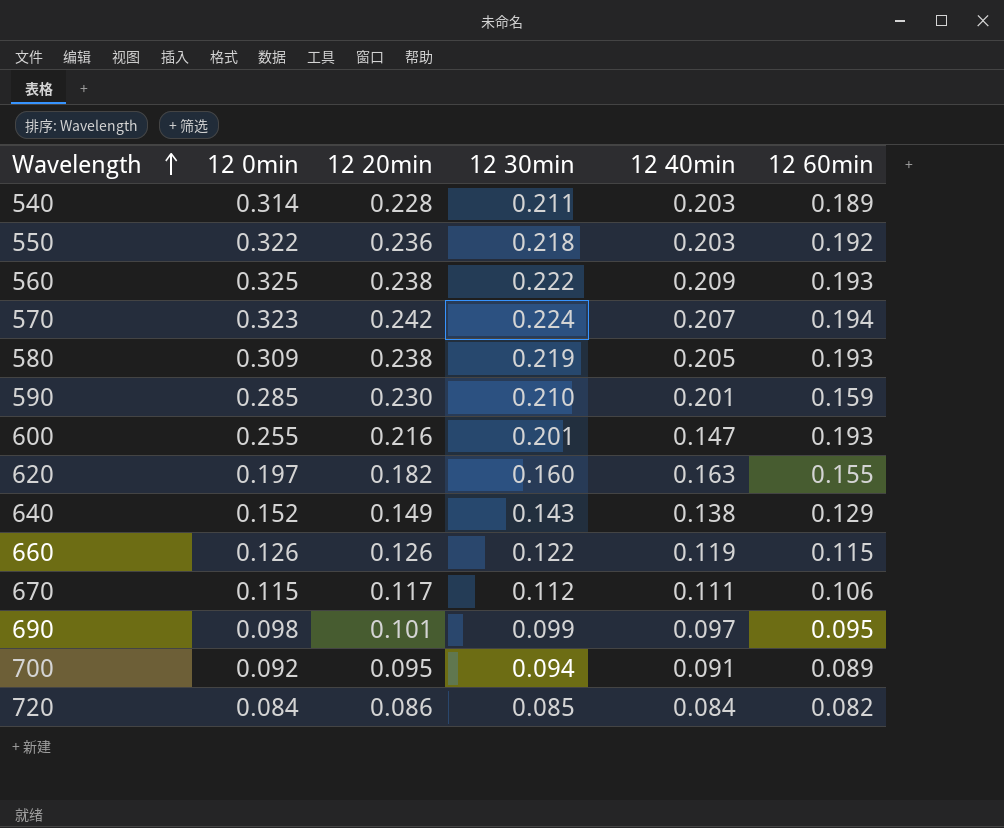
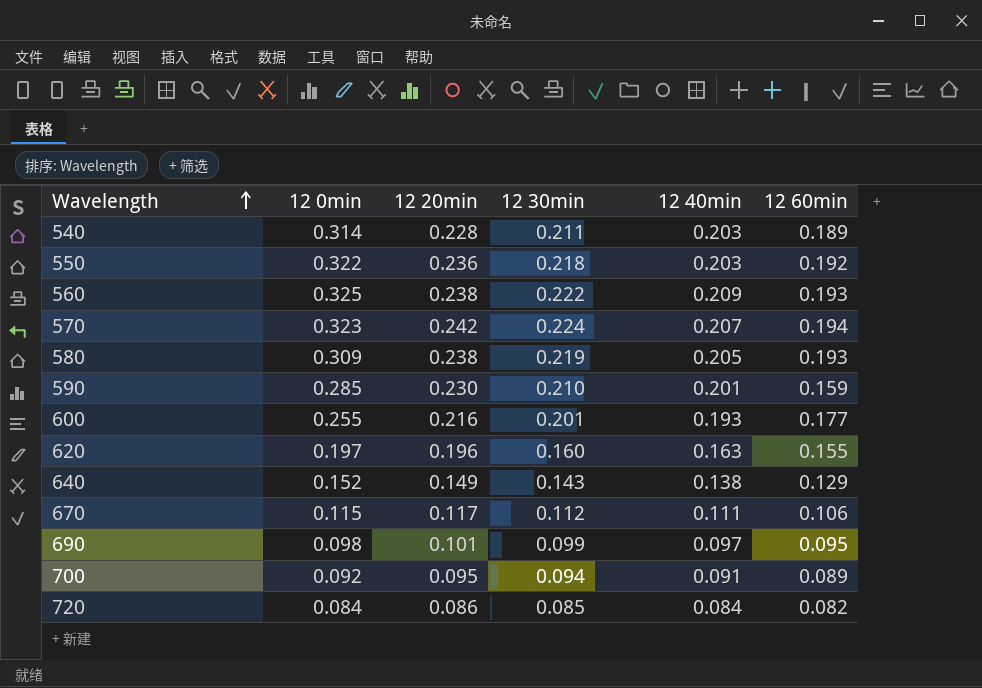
row 660: 0.126 | 0.126 | 0.122 | 0.119 | 0.115 -> none
600 | 12 40min: 0.147 -> 0.193
600 | 12 60min: 0.193 -> 0.177
620 | 12 20min: 0.182 -> 0.196

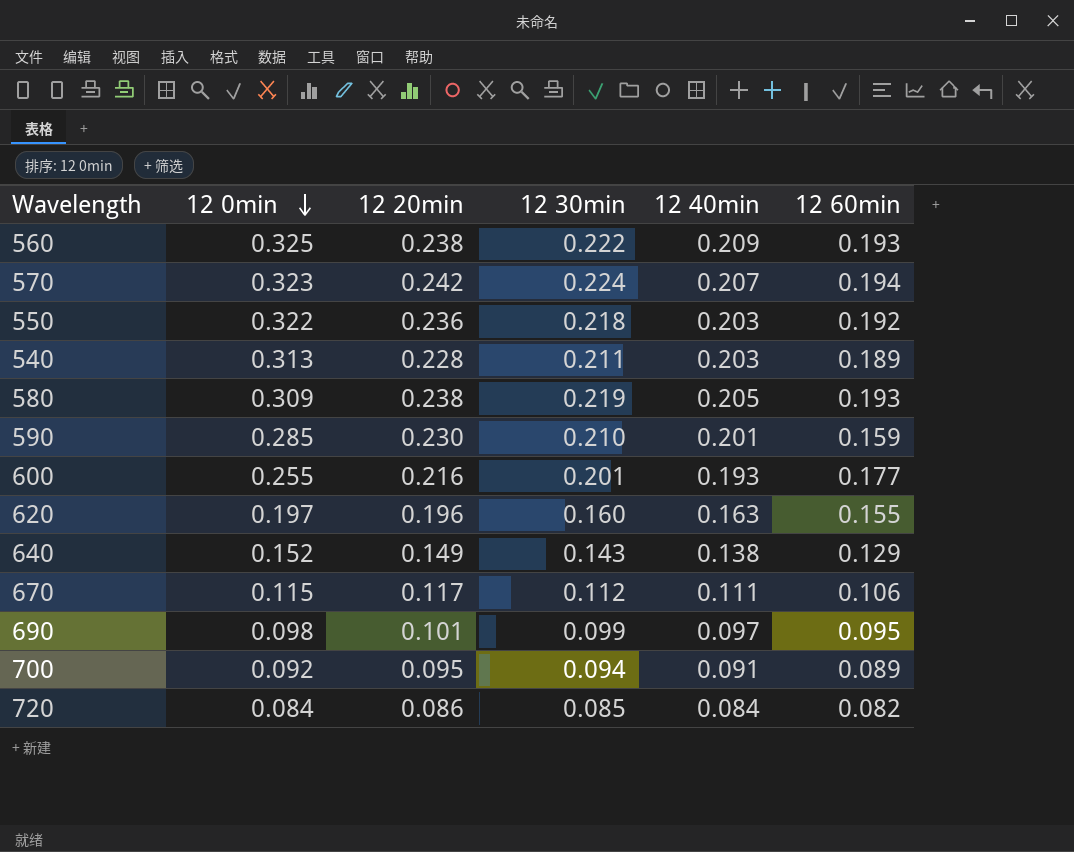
row order: Wavelength ascending -> 12 0min descending
540 | 12 0min: 0.314 -> 0.313

